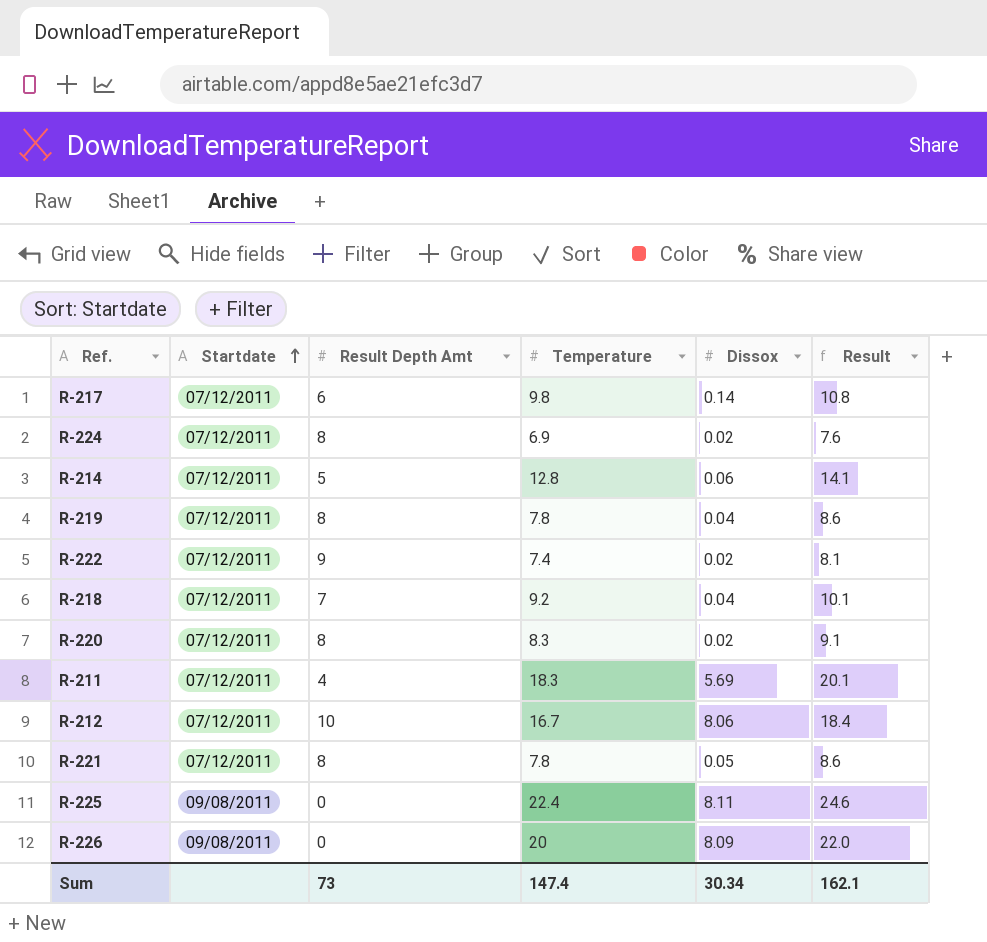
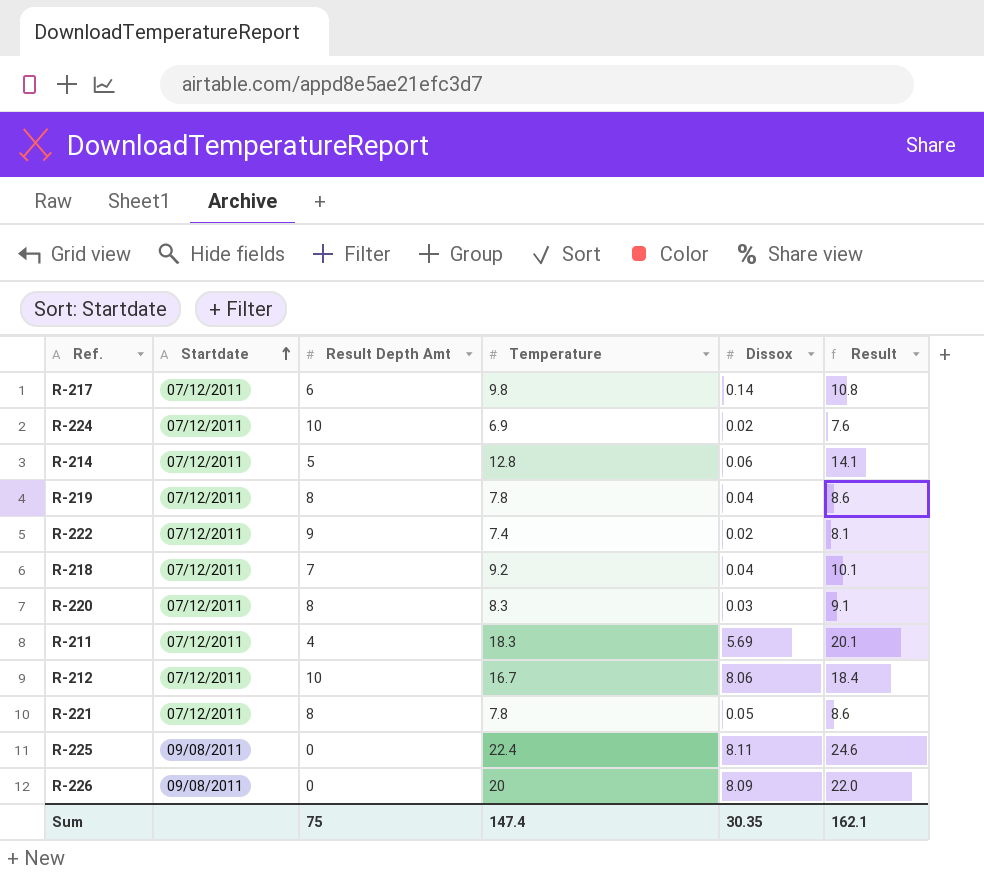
R-224 | Result Depth Amt: 8 -> 10
R-220 | Dissox: 0.02 -> 0.03
Sum | Result Depth Amt: 73 -> 75
Sum | Dissox: 30.34 -> 30.35

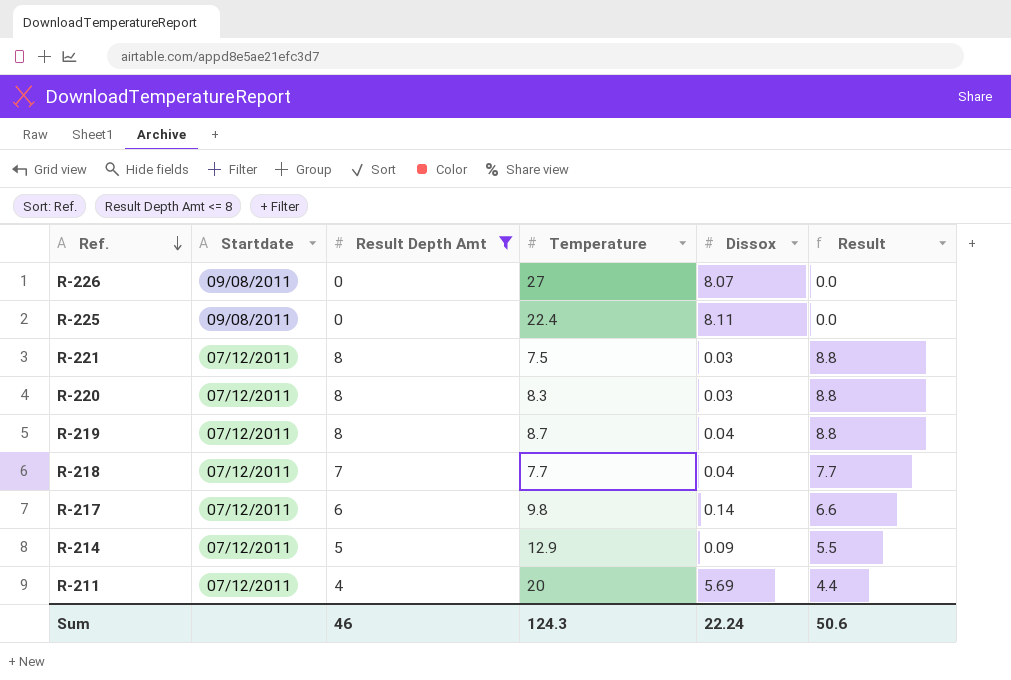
filter: none -> Result Depth Amt <= 8
row order: Startdate ascending -> Ref. descending
column Result | formula: [Temperature] * 1.1 -> [Result Depth Amt] * 1.1
R-226 | Temperature: 20 -> 27
R-226 | Dissox: 8.09 -> 8.07
R-221 | Temperature: 7.8 -> 7.5
R-221 | Dissox: 0.05 -> 0.03
R-219 | Temperature: 7.8 -> 8.7
R-218 | Temperature: 9.2 -> 7.7
R-214 | Temperature: 12.8 -> 12.9
R-214 | Dissox: 0.06 -> 0.09
R-211 | Temperature: 18.3 -> 20
Sum | Result Depth Amt: 75 -> 46
Sum | Temperature: 147.4 -> 124.3
Sum | Dissox: 30.35 -> 22.24
Sum | Result: 162.1 -> 50.6

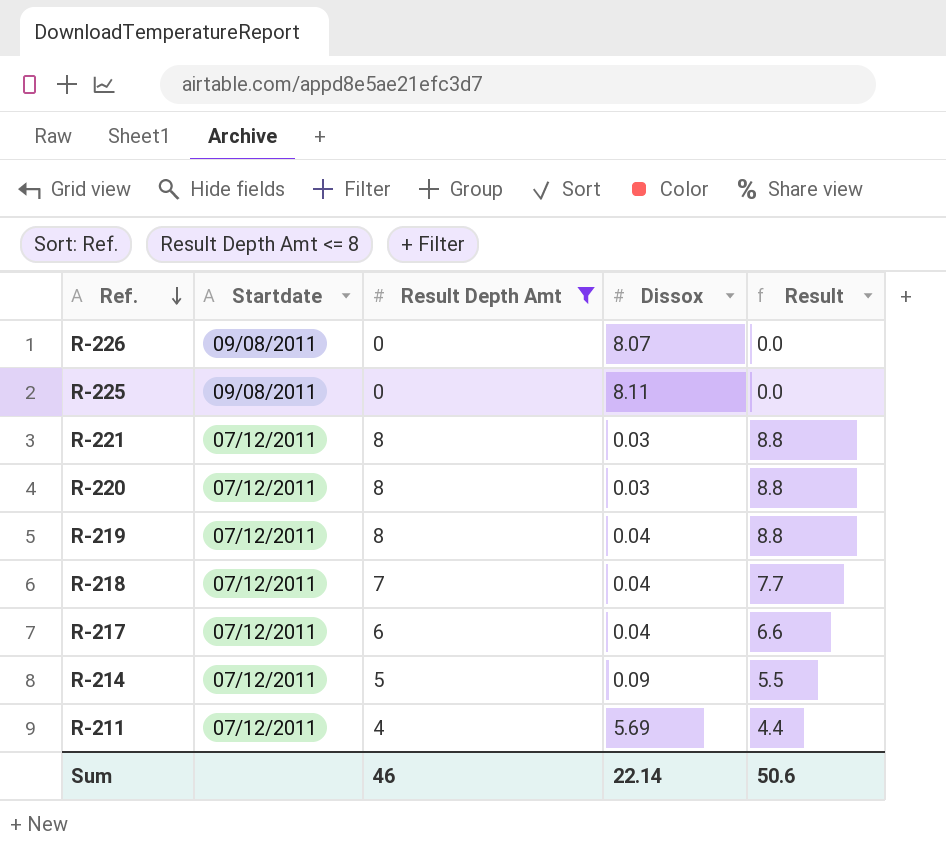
column Temperature | position: 4 -> none
R-217 | Dissox: 0.14 -> 0.04
Sum | Dissox: 22.24 -> 22.14

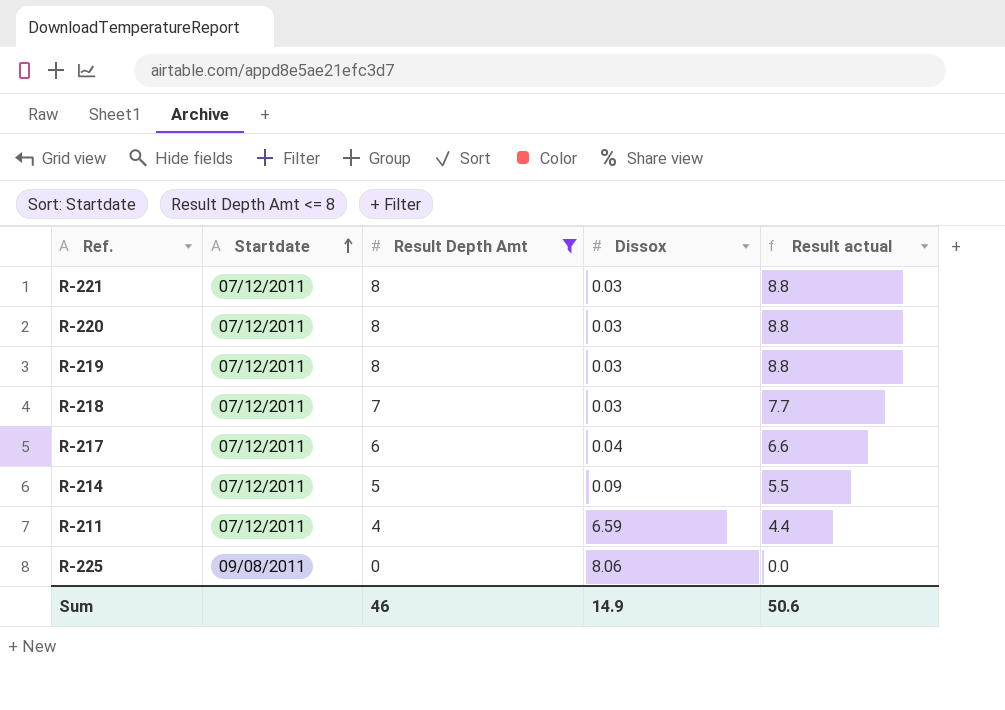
row order: Ref. descending -> Startdate ascending
column name: Result -> Result actual
row R-226: 09/08/2011 | 0 | 8.07 | 0.0 -> none
R-219 | Dissox: 0.04 -> 0.03
R-218 | Dissox: 0.04 -> 0.03
R-211 | Dissox: 5.69 -> 6.59
R-225 | Dissox: 8.11 -> 8.06
Sum | Dissox: 22.14 -> 14.9

